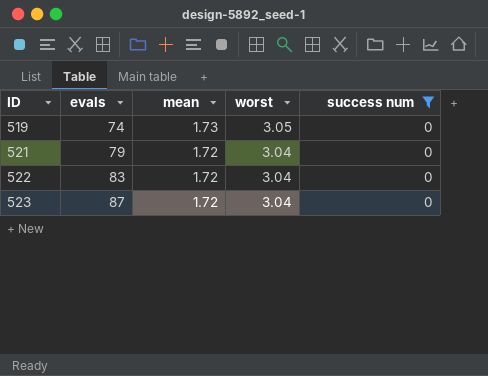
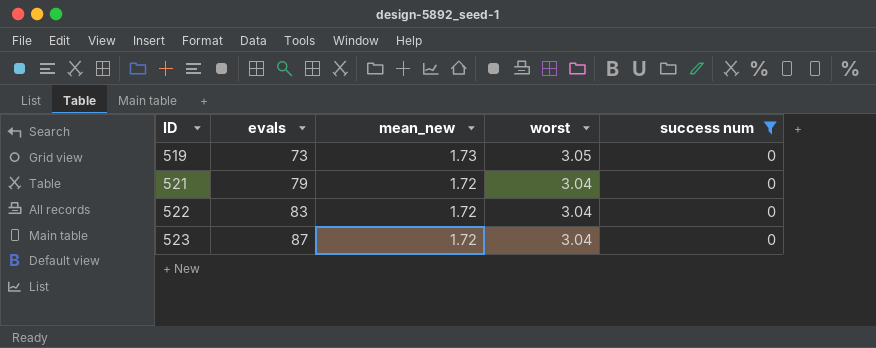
column name: mean -> mean_new
519 | evals: 74 -> 73

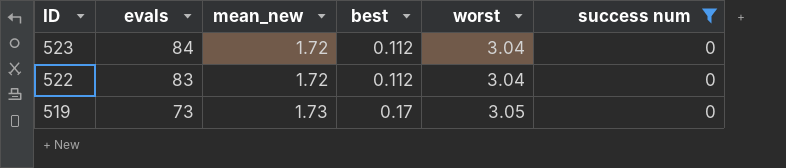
row order: ID ascending -> ID descending
column best | position: none -> 4
row 521: 79 | 1.72 | 3.04 | 0 -> none
523 | evals: 87 -> 84

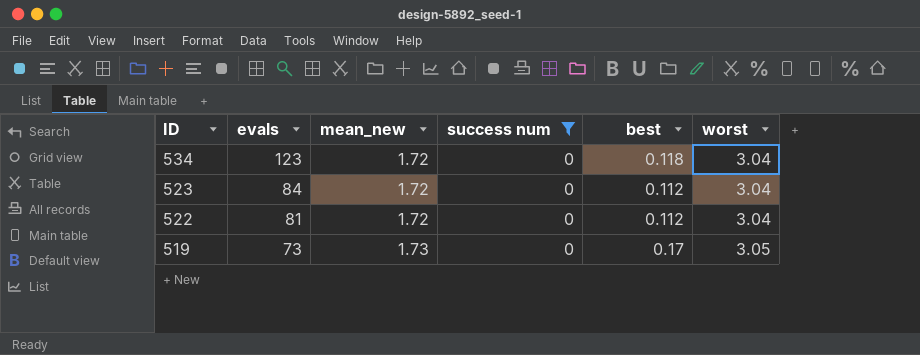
column success num | position: 6 -> 4
row 534: none -> 123 | 1.72 | 0 | 0.118 | 3.04
522 | evals: 83 -> 81

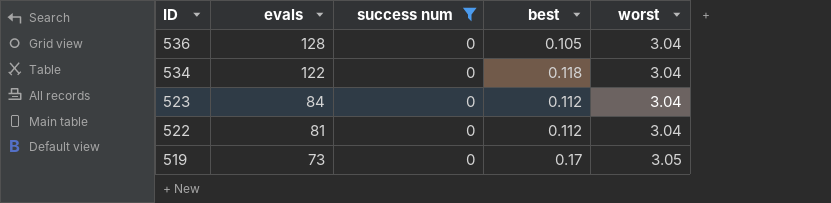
column mean_new | position: 3 -> none
row 536: none -> 128 | 0 | 0.105 | 3.04
534 | evals: 123 -> 122

